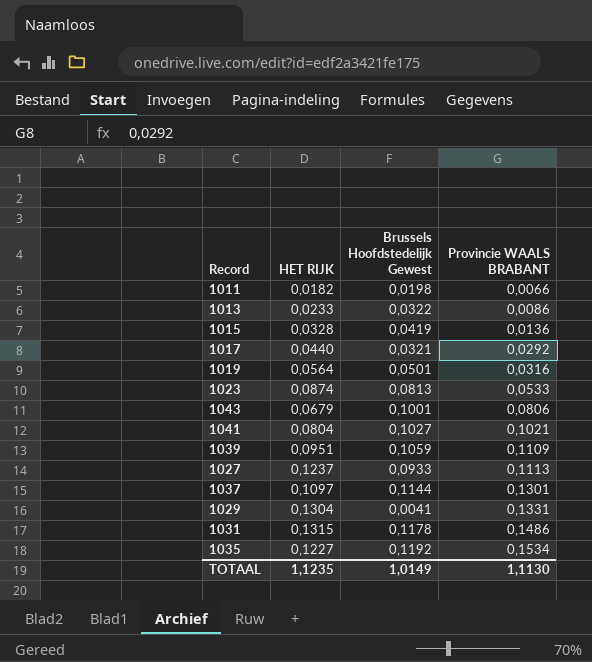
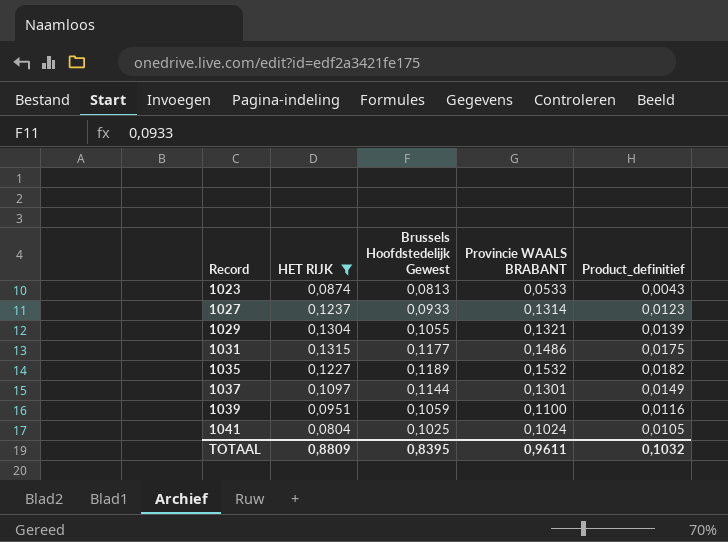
filter: none -> HET RIJK >= 0,0804
row order: Provincie WAALS BRABANT ascending -> Record ascending
column Product_definitief | formula: none -> [Brussels Hoofdstedelijk Gewest] * [Provincie WAALS BRABANT]
1027 | Provincie WAALS BRABANT: 0,1113 -> 0,1314
1029 | Brussels Hoofdstedelijk Gewest: 0,0041 -> 0,1055
1029 | Provincie WAALS BRABANT: 0,1331 -> 0,1321
1031 | Brussels Hoofdstedelijk Gewest: 0,1178 -> 0,1177
1035 | Brussels Hoofdstedelijk Gewest: 0,1192 -> 0,1189
1035 | Provincie WAALS BRABANT: 0,1534 -> 0,1532
1039 | Provincie WAALS BRABANT: 0,1109 -> 0,1100
1041 | Brussels Hoofdstedelijk Gewest: 0,1027 -> 0,1025
1041 | Provincie WAALS BRABANT: 0,1021 -> 0,1024
TOTAAL | HET RIJK: 1,1235 -> 0,8809
TOTAAL | Brussels Hoofdstedelijk Gewest: 1,0149 -> 0,8395
TOTAAL | Provincie WAALS BRABANT: 1,1130 -> 0,9611

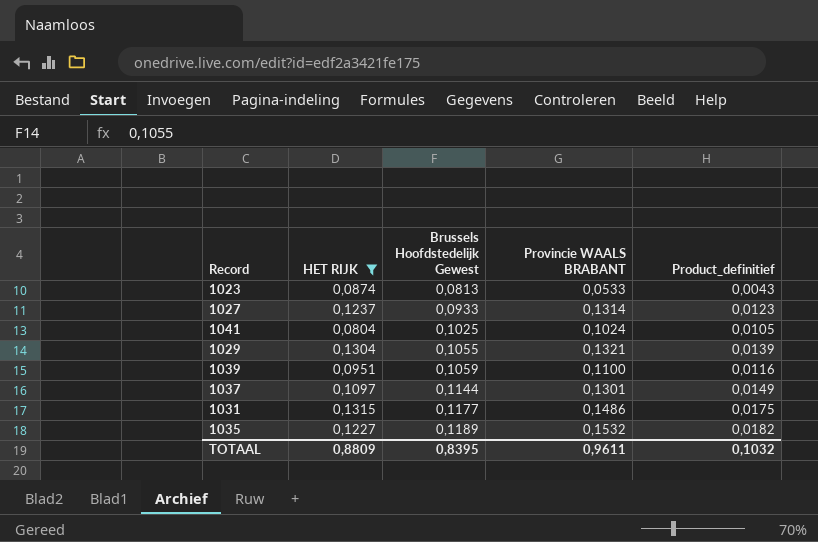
row order: Record ascending -> Brussels Hoofdstedelijk Gewest ascending

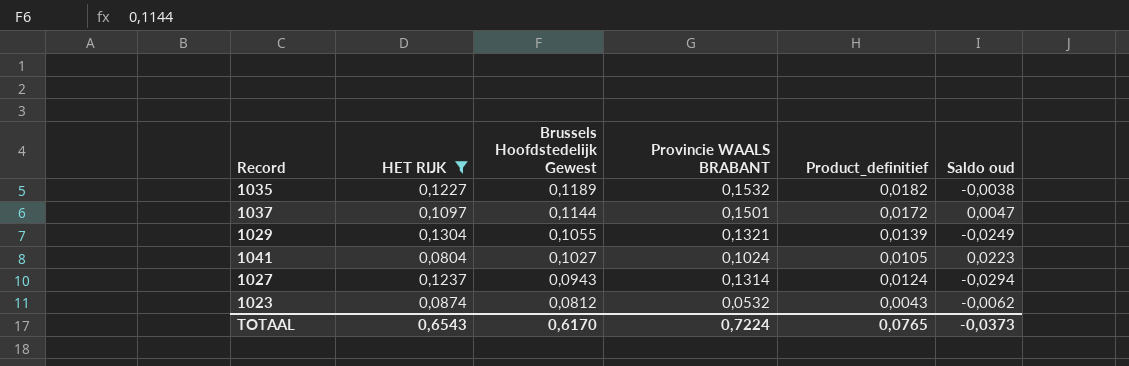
row order: Brussels Hoofdstedelijk Gewest ascending -> Brussels Hoofdstedelijk Gewest descending
column Saldo oud | formula: none -> [Brussels Hoofdstedelijk Gewest] - [HET RIJK]
row 1039: 0,0951 | 0,1059 | 0,1100 | 0,0116 -> none
row 1031: 0,1315 | 0,1177 | 0,1486 | 0,0175 -> none
1037 | Provincie WAALS BRABANT: 0,1301 -> 0,1501
1037 | Product_definitief: 0,0149 -> 0,0172
1041 | Brussels Hoofdstedelijk Gewest: 0,1025 -> 0,1027
1027 | Brussels Hoofdstedelijk Gewest: 0,0933 -> 0,0943
1027 | Product_definitief: 0,0123 -> 0,0124
1023 | Brussels Hoofdstedelijk Gewest: 0,0813 -> 0,0812
1023 | Provincie WAALS BRABANT: 0,0533 -> 0,0532
TOTAAL | HET RIJK: 0,8809 -> 0,6543
TOTAAL | Brussels Hoofdstedelijk Gewest: 0,8395 -> 0,6170
TOTAAL | Provincie WAALS BRABANT: 0,9611 -> 0,7224
TOTAAL | Product_definitief: 0,1032 -> 0,0765

